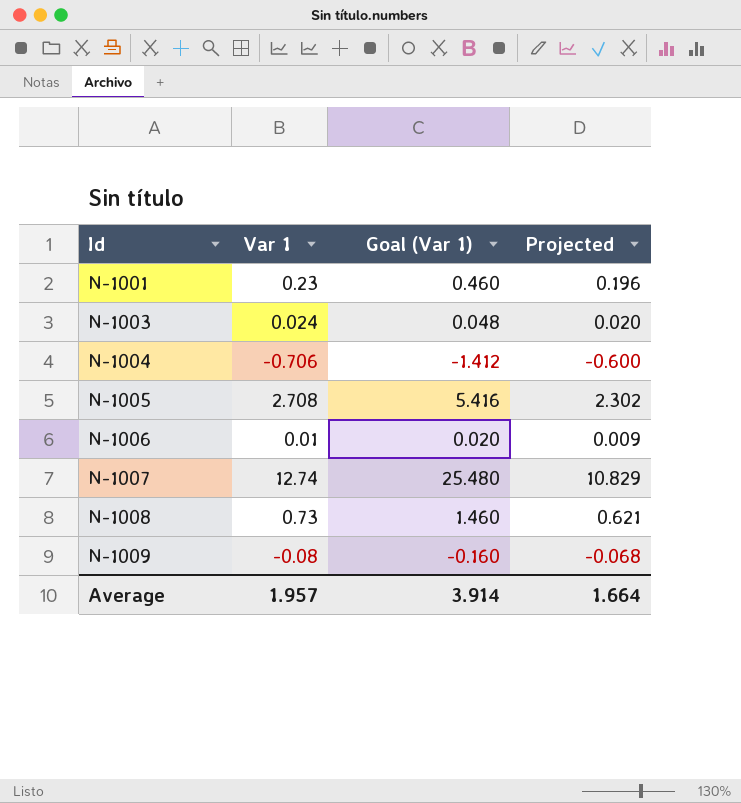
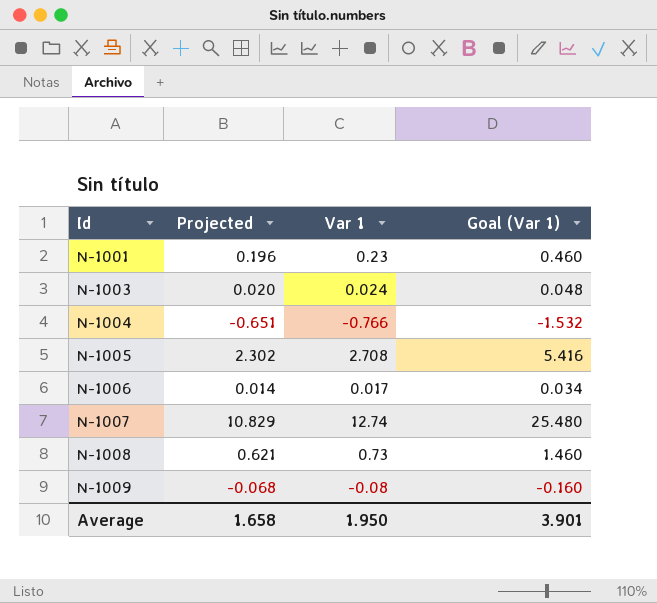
column Projected | position: 4 -> 2
N-1004 | Projected: -0.600 -> -0.651
N-1004 | Var 1: -0.706 -> -0.766
N-1004 | Goal (Var 1): -1.412 -> -1.532
N-1006 | Projected: 0.009 -> 0.014
N-1006 | Var 1: 0.01 -> 0.017
N-1006 | Goal (Var 1): 0.020 -> 0.034
Average | Projected: 1.664 -> 1.658
Average | Var 1: 1.957 -> 1.950
Average | Goal (Var 1): 3.914 -> 3.901

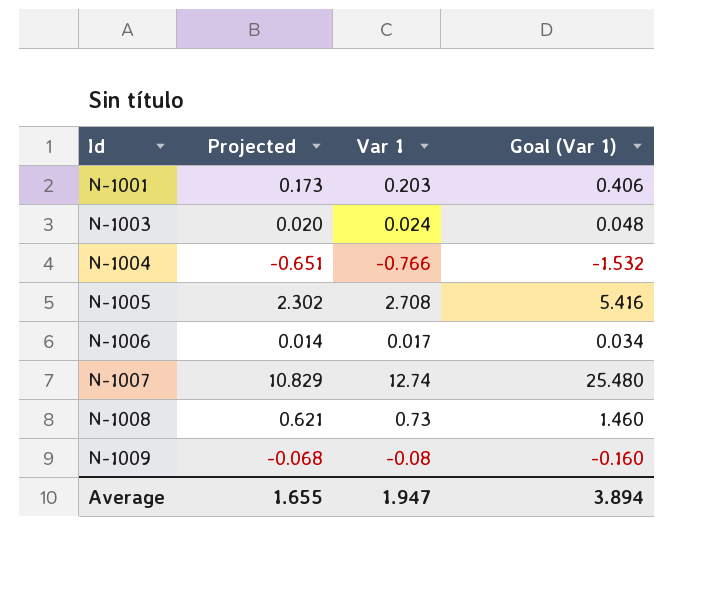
N-1001 | Projected: 0.196 -> 0.173
N-1001 | Var 1: 0.23 -> 0.203
N-1001 | Goal (Var 1): 0.460 -> 0.406
Average | Projected: 1.658 -> 1.655
Average | Var 1: 1.950 -> 1.947
Average | Goal (Var 1): 3.901 -> 3.894

